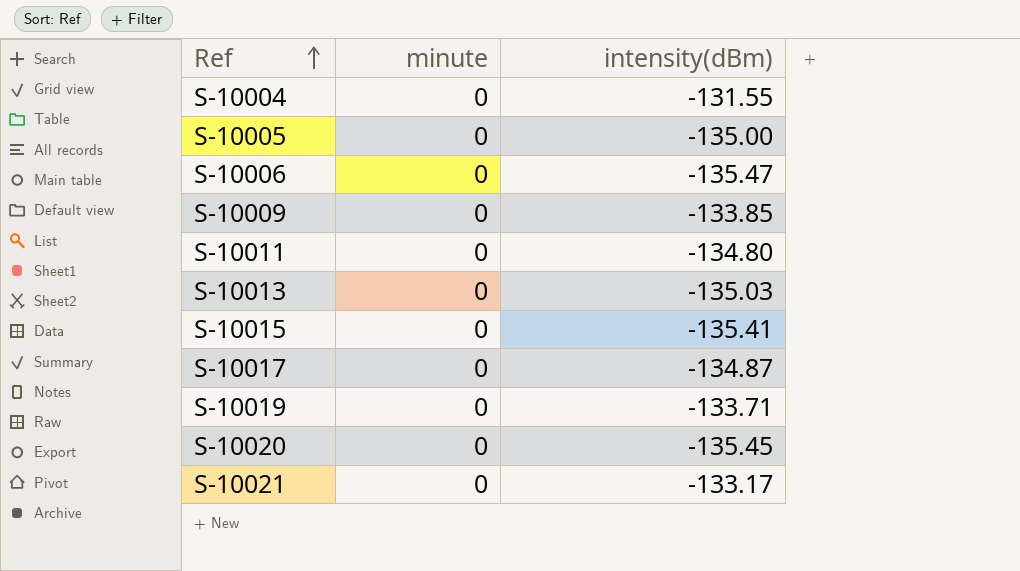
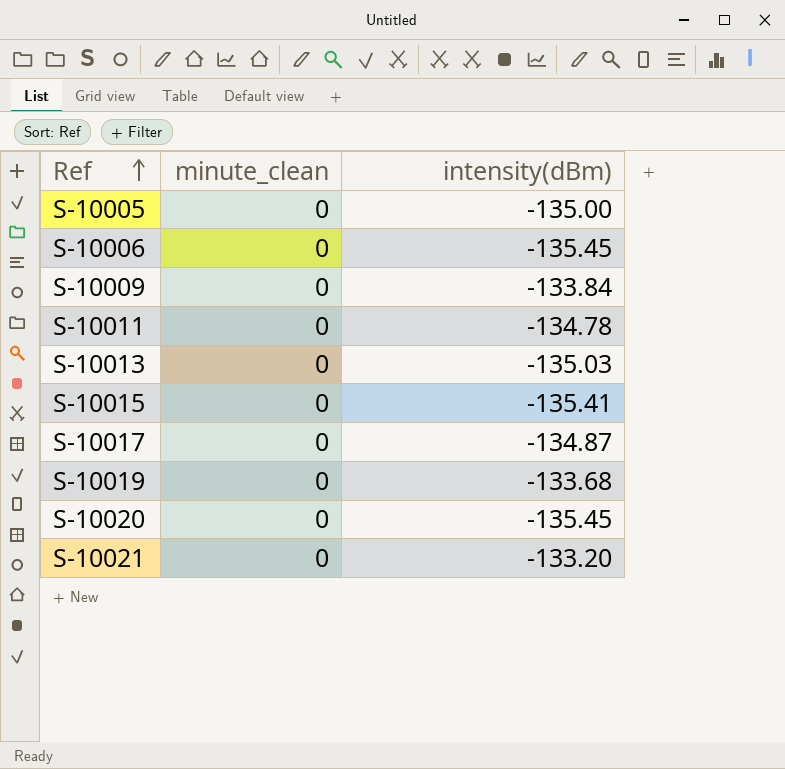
column name: minute -> minute_clean
row S-10004: 0 | -131.55 -> none
S-10006 | intensity(dBm): -135.47 -> -135.45
S-10009 | intensity(dBm): -133.85 -> -133.84
S-10011 | intensity(dBm): -134.80 -> -134.78
S-10019 | intensity(dBm): -133.71 -> -133.68
S-10021 | intensity(dBm): -133.17 -> -133.20

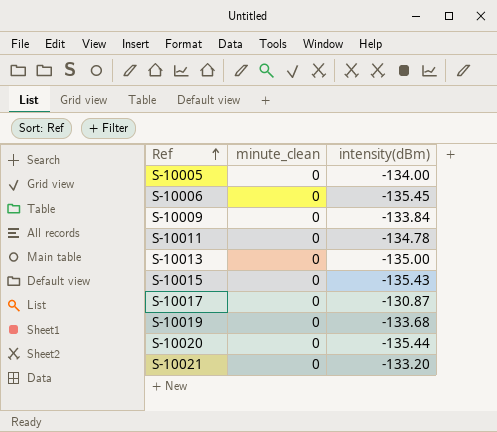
S-10005 | intensity(dBm): -135.00 -> -134.00
S-10013 | intensity(dBm): -135.03 -> -135.00
S-10015 | intensity(dBm): -135.41 -> -135.43
S-10017 | intensity(dBm): -134.87 -> -130.87
S-10020 | intensity(dBm): -135.45 -> -135.44

